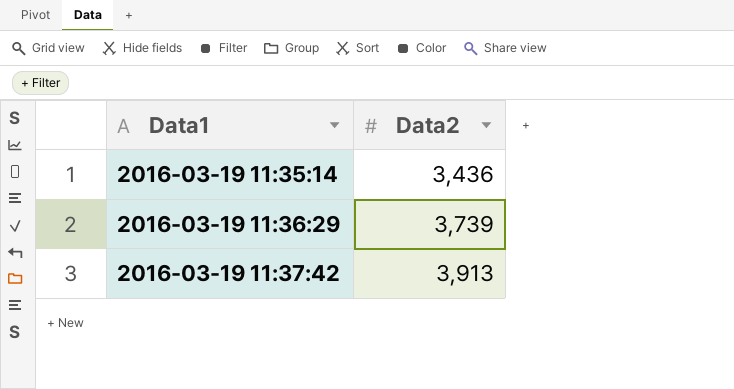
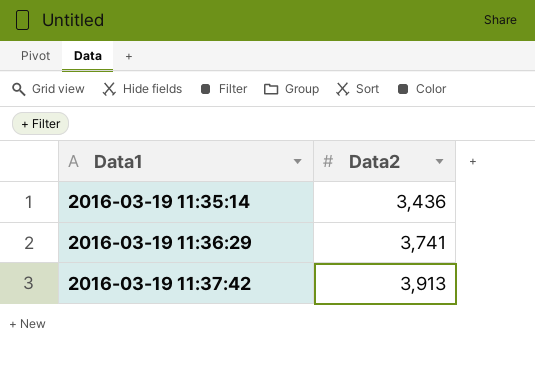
2016-03-19 11:36:29 | Data2: 3,739 -> 3,741

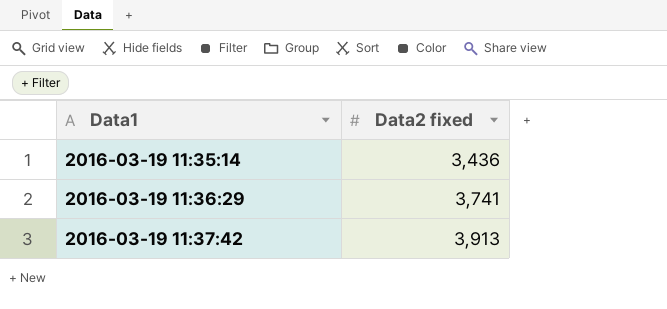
column name: Data2 -> Data2 fixed

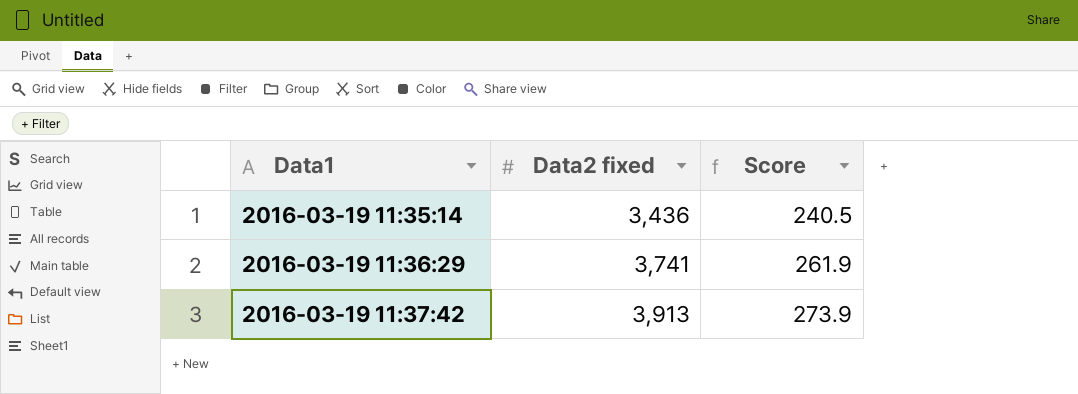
column Score | formula: none -> [Data2 fixed] * 0.07

